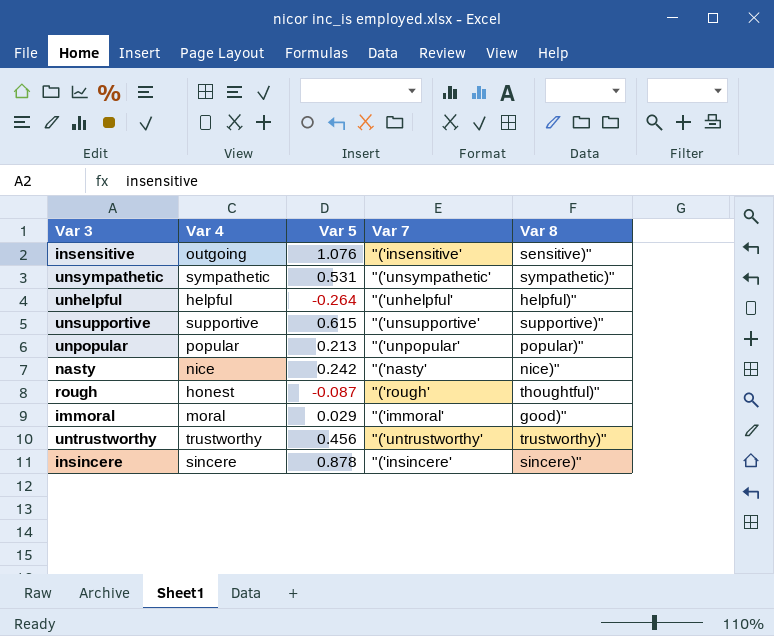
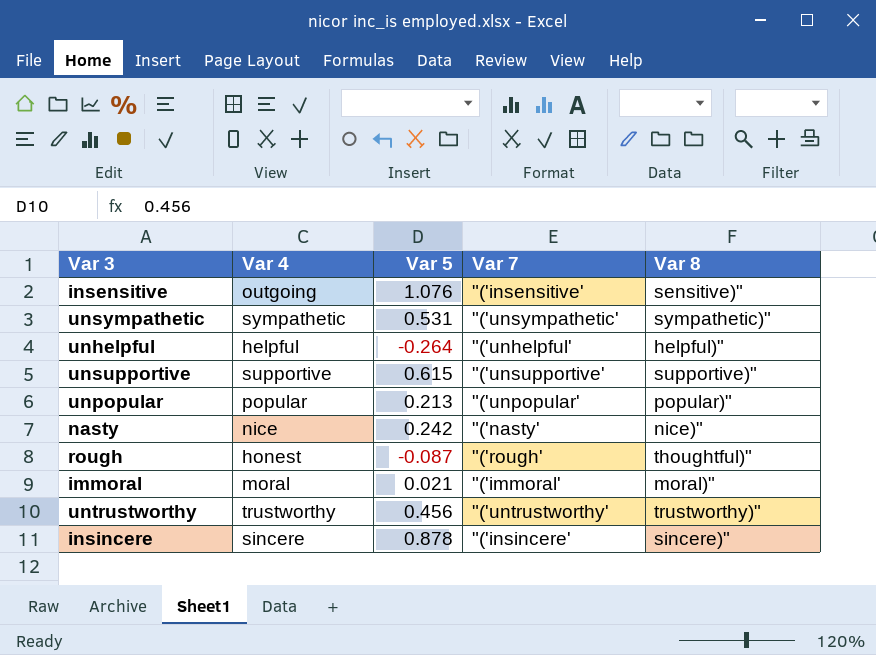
immoral | Var 5: 0.029 -> 0.021
immoral | Var 8: good)" -> moral)"

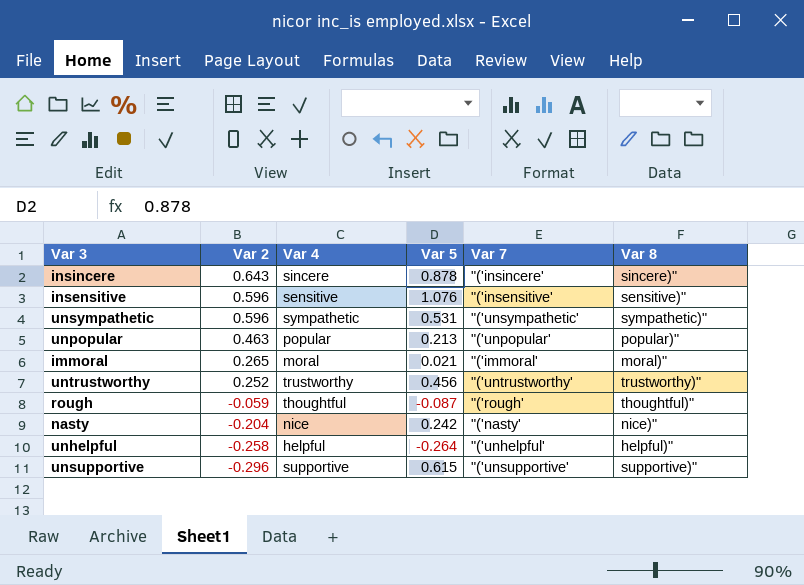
row order: none -> Var 2 descending
column Var 2 | position: none -> 2
insensitive | Var 4: outgoing -> sensitive
rough | Var 4: honest -> thoughtful

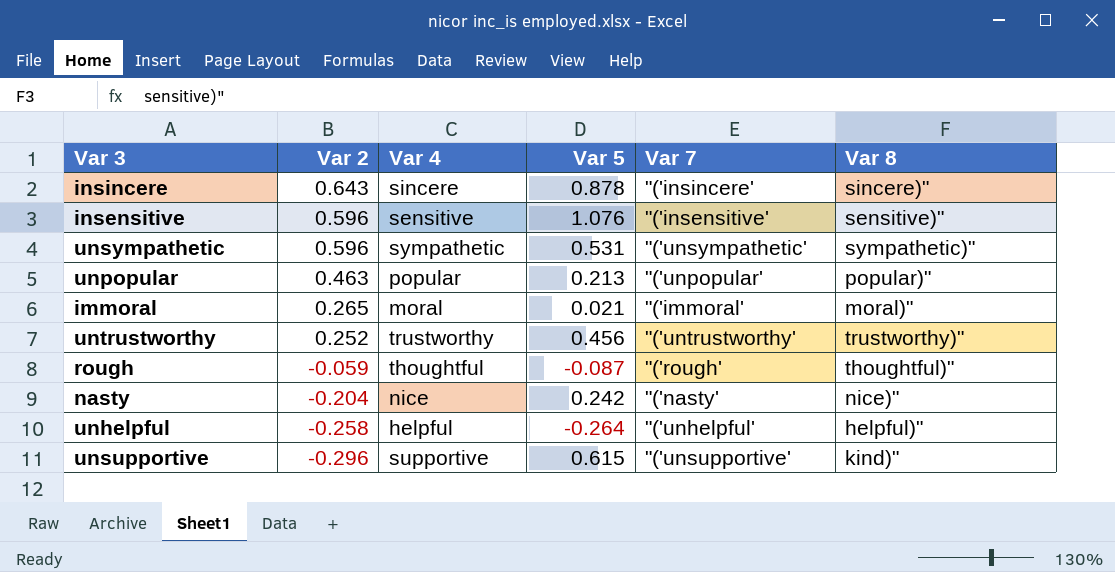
unsupportive | Var 8: supportive)" -> kind)"

